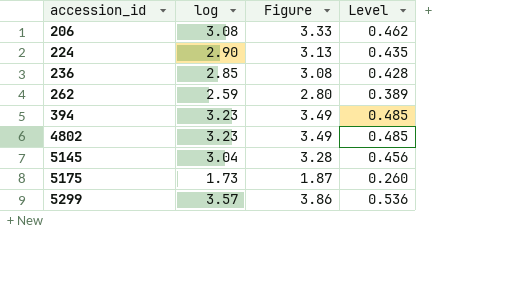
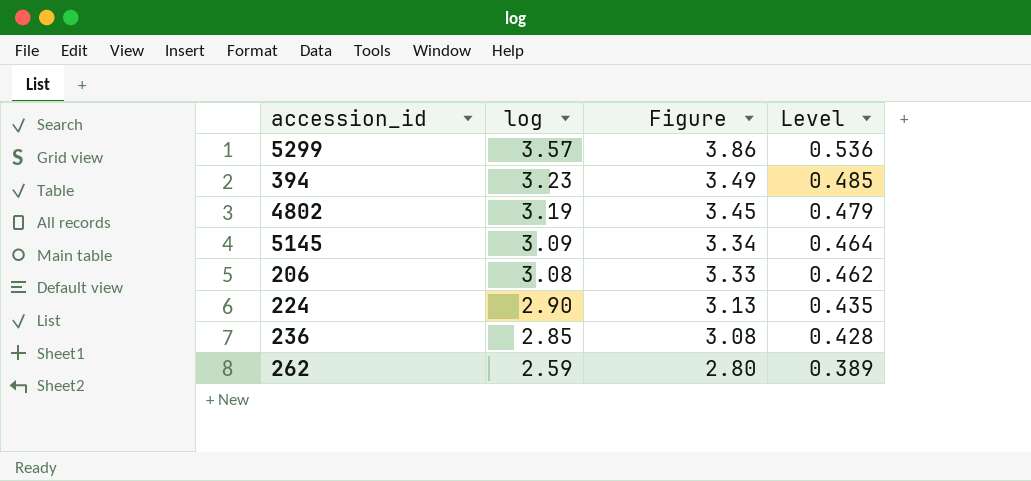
row order: accession_id ascending -> log descending
row 5175: 1.73 | 1.87 | 0.260 -> none
4802 | log: 3.23 -> 3.19
4802 | Figure: 3.49 -> 3.45
4802 | Level: 0.485 -> 0.479
5145 | log: 3.04 -> 3.09
5145 | Figure: 3.28 -> 3.34
5145 | Level: 0.456 -> 0.464

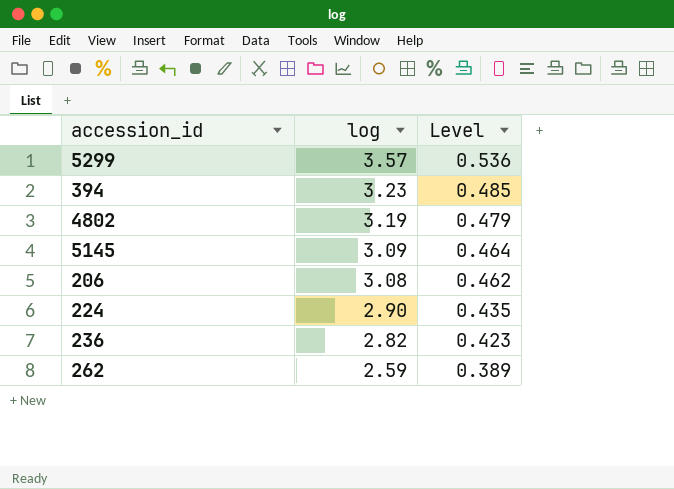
column Figure | formula: [log] * 1.08 -> none
236 | log: 2.85 -> 2.82
236 | Level: 0.428 -> 0.423

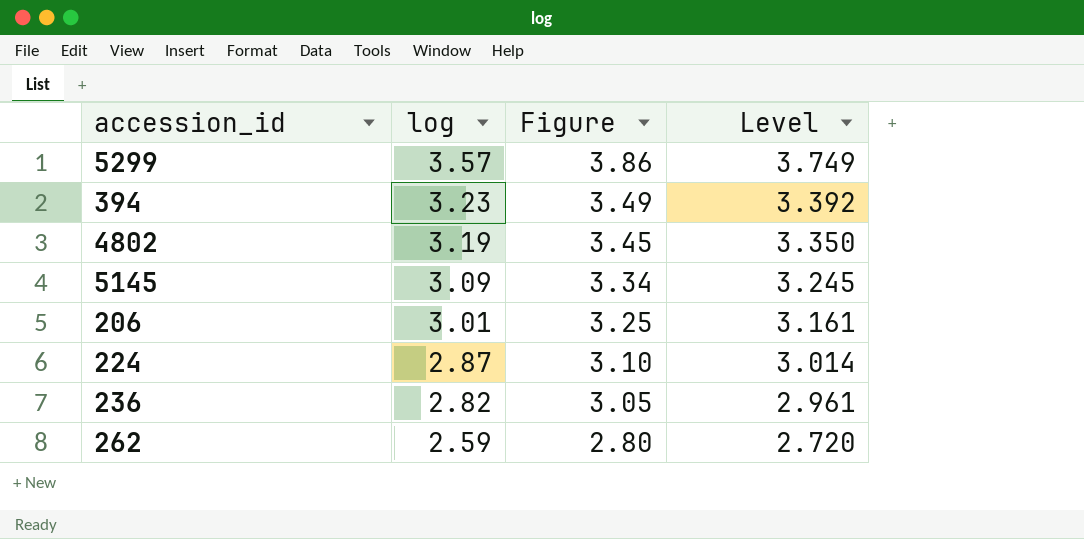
column Figure | formula: none -> [log] * 1.08
column Level | formula: [log] * 0.15 -> [log] * 1.05
206 | log: 3.08 -> 3.01
224 | log: 2.90 -> 2.87

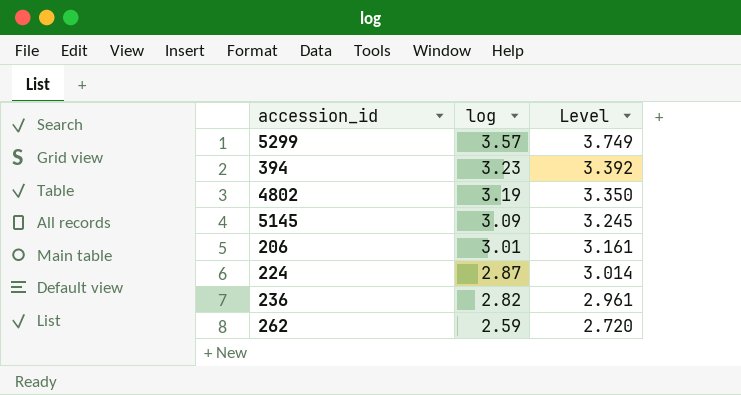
column Figure | formula: [log] * 1.08 -> none

